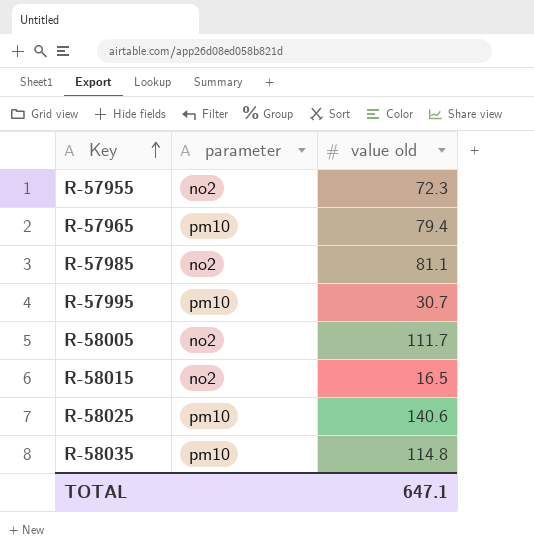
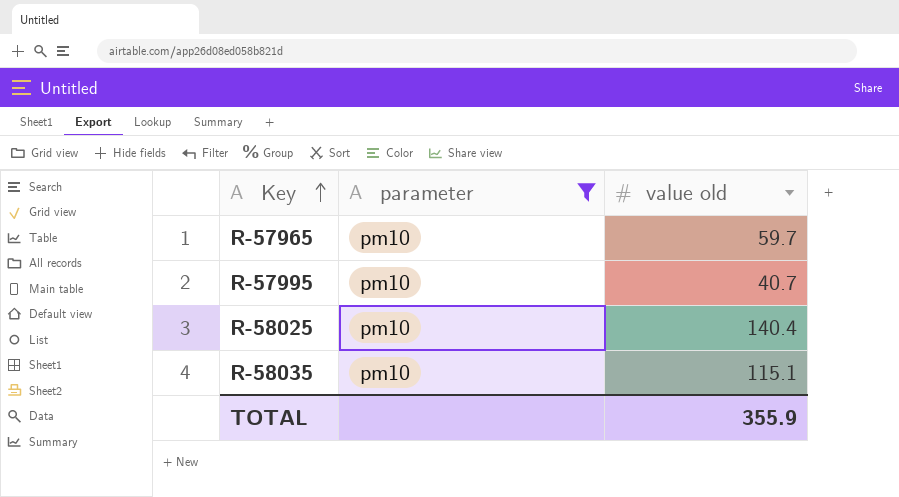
filter: none -> parameter = pm10
R-57965 | value old: 79.4 -> 59.7
R-57995 | value old: 30.7 -> 40.7
R-58025 | value old: 140.6 -> 140.4
R-58035 | value old: 114.8 -> 115.1
TOTAL | value old: 647.1 -> 355.9

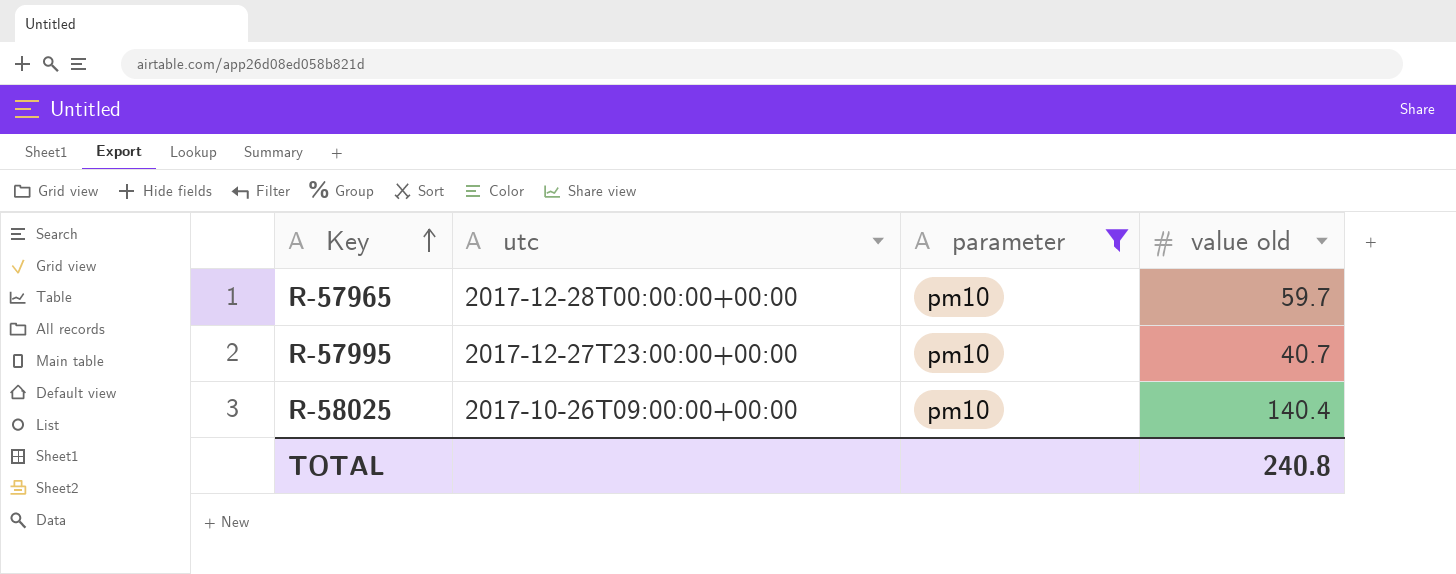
column utc | position: none -> 2
row R-58035: pm10 | 115.1 -> none
TOTAL | value old: 355.9 -> 240.8

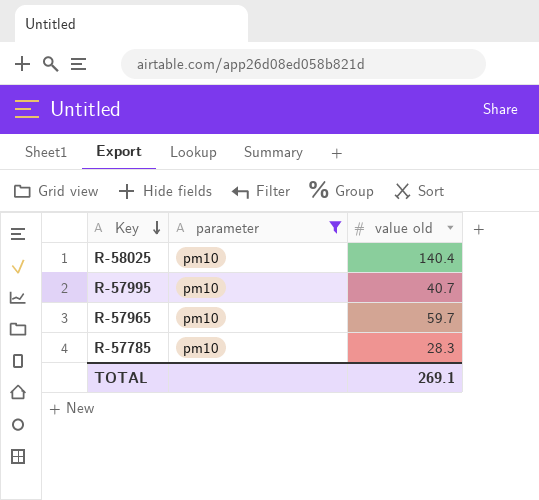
row order: Key ascending -> Key descending
column utc | position: 2 -> none
row R-57785: none -> pm10 | 28.3
TOTAL | value old: 240.8 -> 269.1

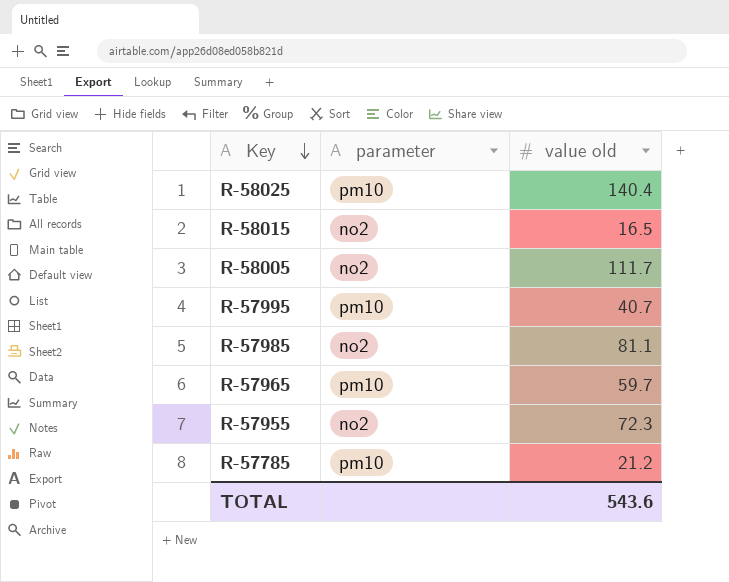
filter: parameter = pm10 -> none
R-57785 | value old: 28.3 -> 21.2
TOTAL | value old: 269.1 -> 543.6

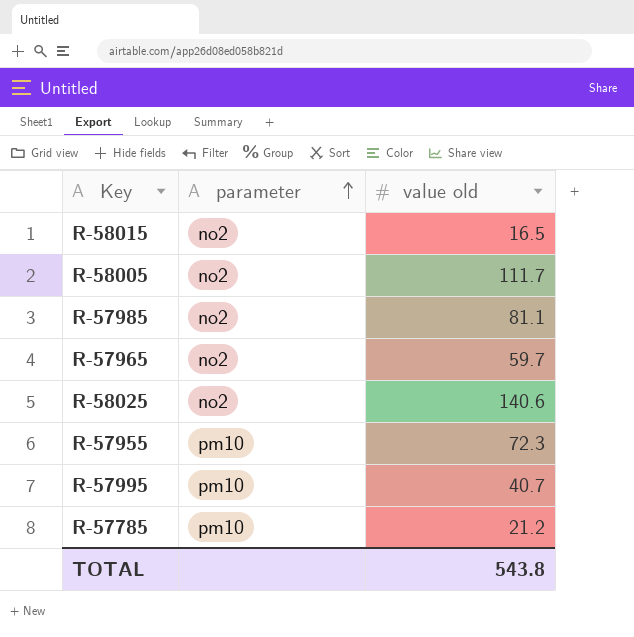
row order: Key descending -> parameter ascending
R-57965 | parameter: pm10 -> no2
R-58025 | parameter: pm10 -> no2
R-58025 | value old: 140.4 -> 140.6
R-57955 | parameter: no2 -> pm10
TOTAL | value old: 543.6 -> 543.8

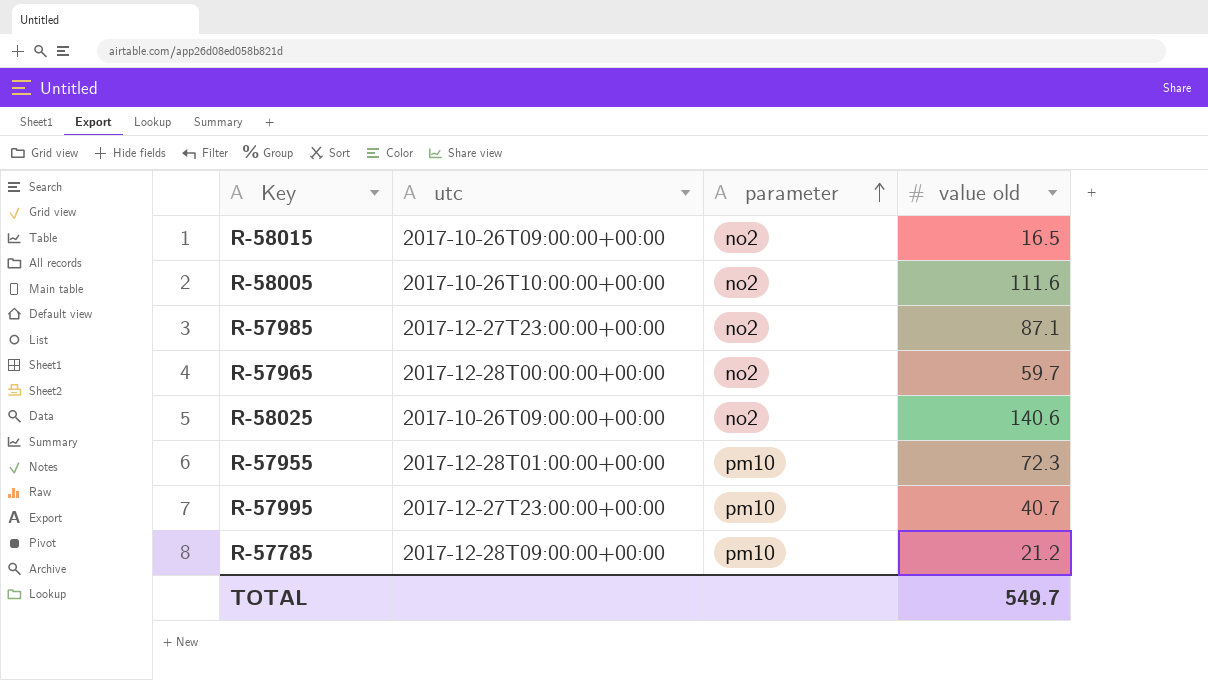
column utc | position: none -> 2
R-58005 | value old: 111.7 -> 111.6
R-57985 | value old: 81.1 -> 87.1
TOTAL | value old: 543.8 -> 549.7

